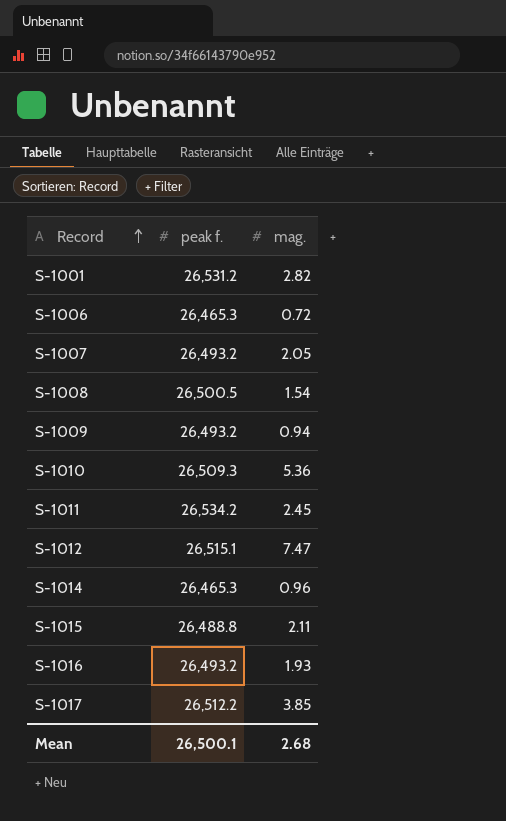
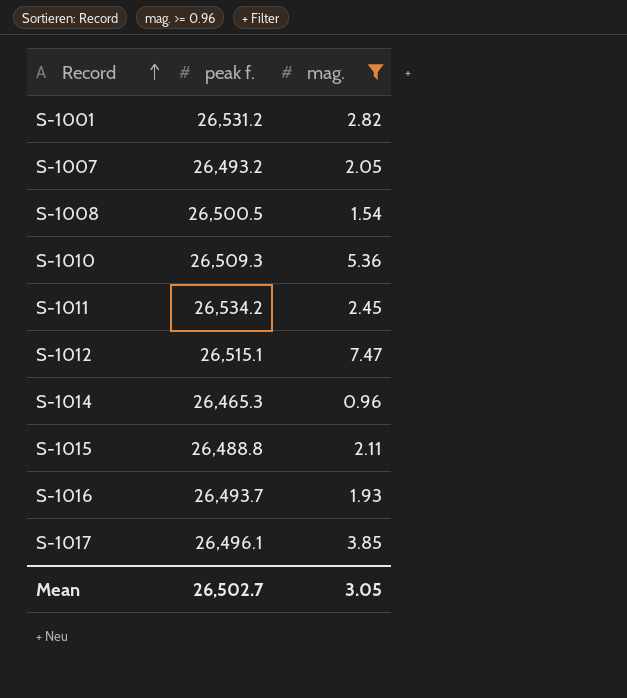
filter: none -> mag. >= 0.96
S-1016 | peak f.: 26,493.2 -> 26,493.7
S-1017 | peak f.: 26,512.2 -> 26,496.1
Mean | peak f.: 26,500.1 -> 26,502.7
Mean | mag.: 2.68 -> 3.05

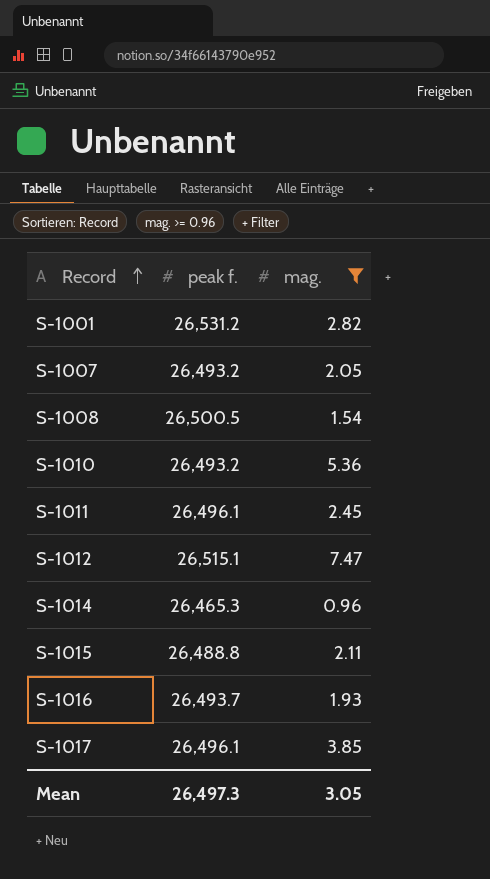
S-1010 | peak f.: 26,509.3 -> 26,493.2
S-1011 | peak f.: 26,534.2 -> 26,496.1
Mean | peak f.: 26,502.7 -> 26,497.3

